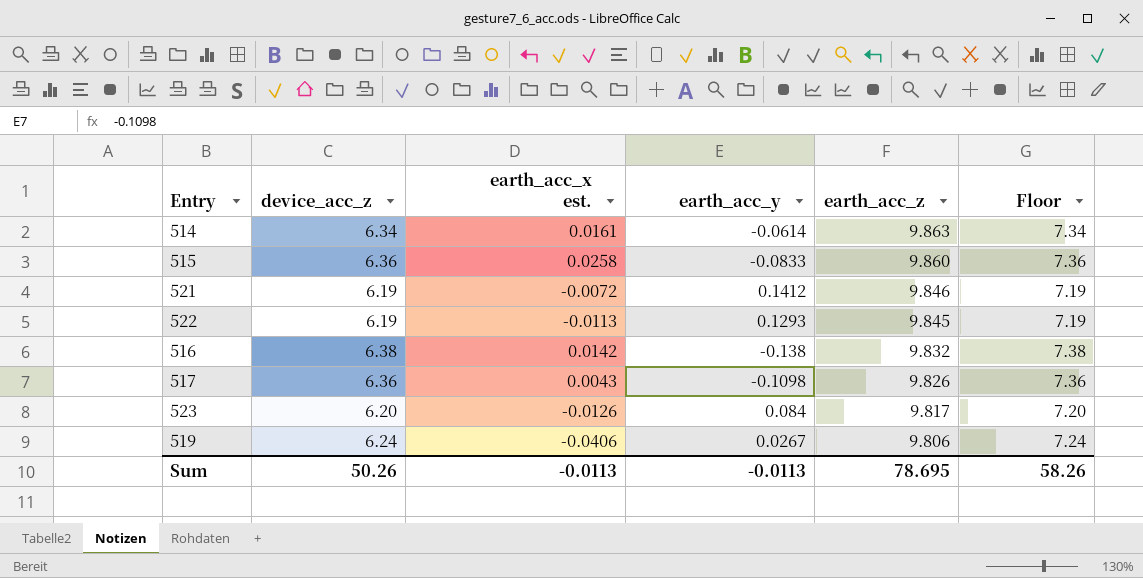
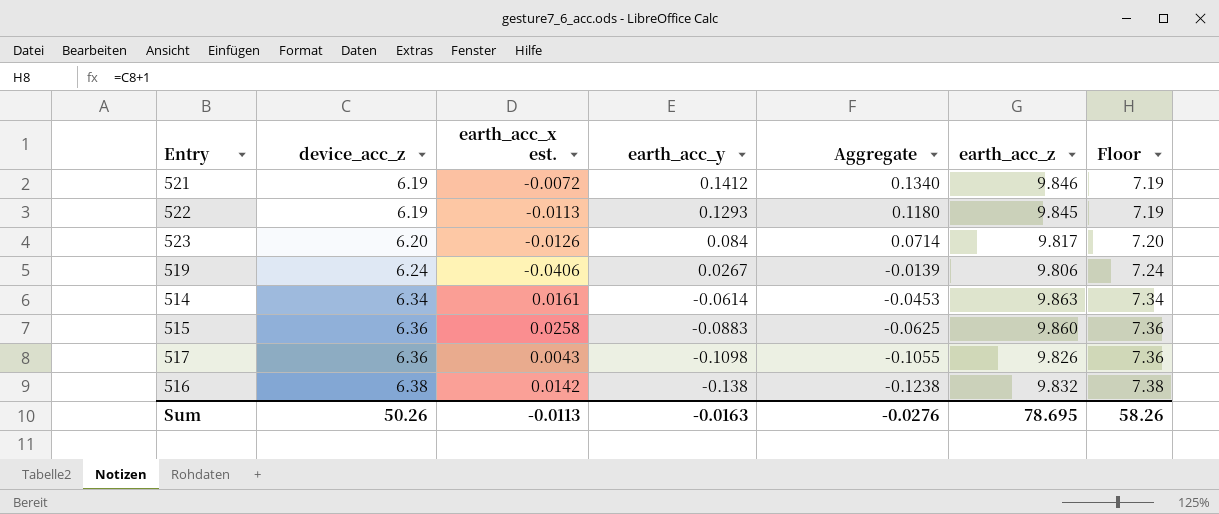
row order: earth_acc_z descending -> device_acc_z ascending
column Aggregate | formula: none -> [earth_acc_x est.] + [earth_acc_y]
515 | earth_acc_y: -0.0833 -> -0.0883
Sum | earth_acc_y: -0.0113 -> -0.0163

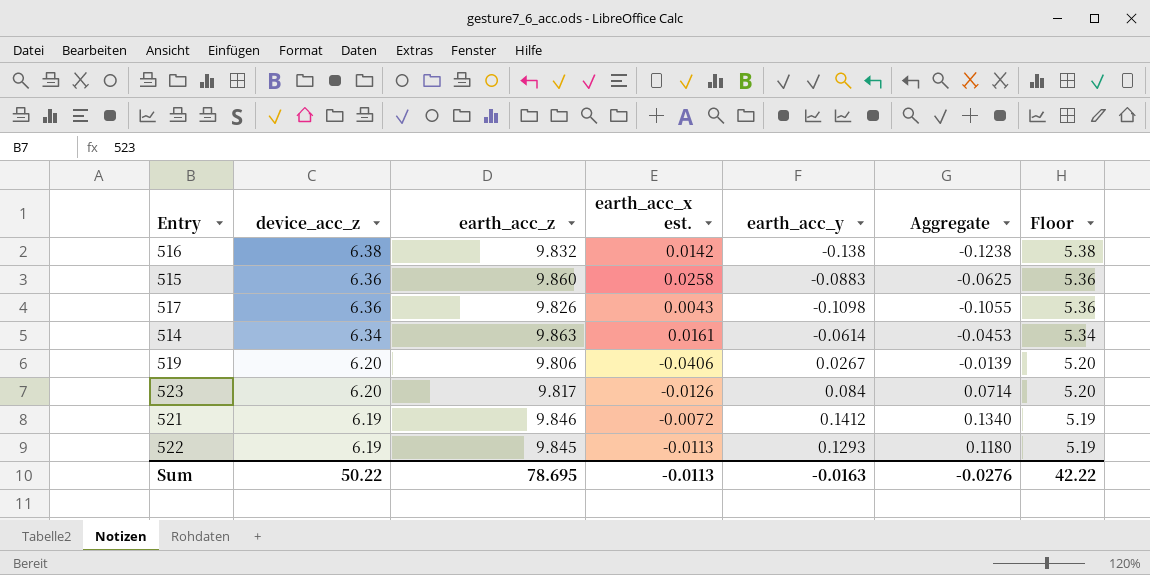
row order: device_acc_z ascending -> device_acc_z descending
column earth_acc_z | position: 6 -> 3
column Floor | formula: [device_acc_z] + 1 -> [device_acc_z] - 1
519 | device_acc_z: 6.24 -> 6.20
Sum | device_acc_z: 50.26 -> 50.22
Sum | Floor: 58.26 -> 42.22

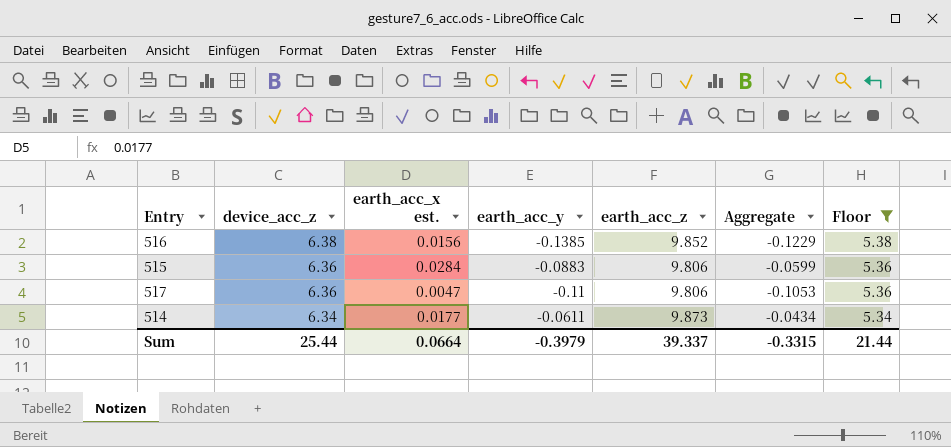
filter: none -> Floor >= 5.34
column earth_acc_z | position: 3 -> 5
516 | earth_acc_x est.: 0.0142 -> 0.0156
516 | earth_acc_y: -0.138 -> -0.1385
516 | earth_acc_z: 9.832 -> 9.852
516 | Aggregate: -0.1238 -> -0.1229
515 | earth_acc_x est.: 0.0258 -> 0.0284
515 | earth_acc_z: 9.860 -> 9.806
515 | Aggregate: -0.0625 -> -0.0599
517 | earth_acc_x est.: 0.0043 -> 0.0047
517 | earth_acc_y: -0.1098 -> -0.11
517 | earth_acc_z: 9.826 -> 9.806
517 | Aggregate: -0.1055 -> -0.1053
514 | earth_acc_x est.: 0.0161 -> 0.0177
514 | earth_acc_y: -0.0614 -> -0.0611
514 | earth_acc_z: 9.863 -> 9.873
514 | Aggregate: -0.0453 -> -0.0434
Sum | device_acc_z: 50.22 -> 25.44
Sum | earth_acc_x est.: -0.0113 -> 0.0664
Sum | earth_acc_y: -0.0163 -> -0.3979
Sum | earth_acc_z: 78.695 -> 39.337
Sum | Aggregate: -0.0276 -> -0.3315
Sum | Floor: 42.22 -> 21.44

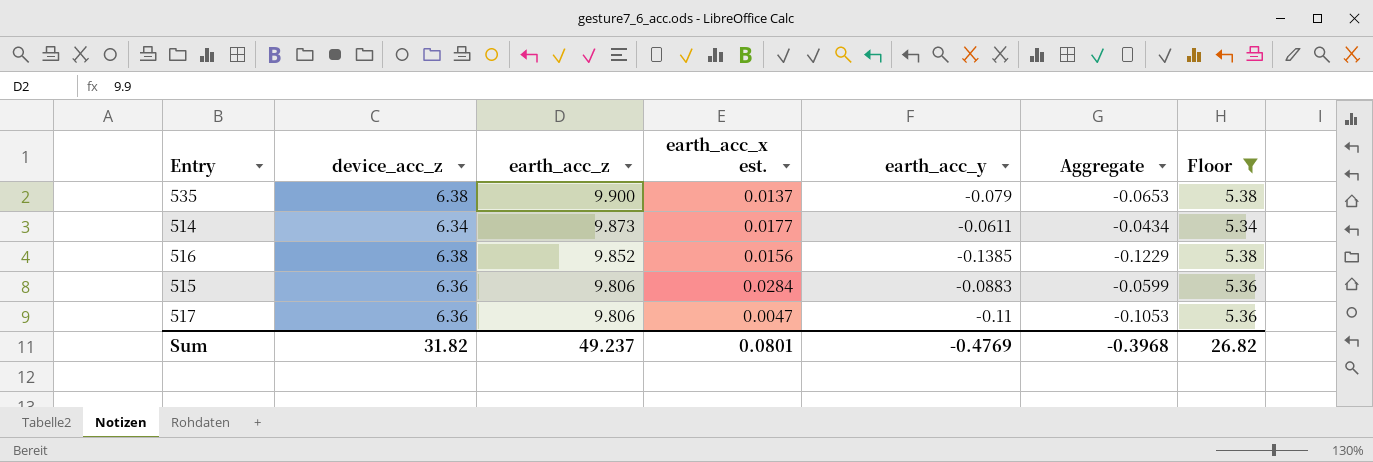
row order: device_acc_z descending -> earth_acc_z descending
column earth_acc_z | position: 5 -> 3
row 535: none -> 6.38 | 9.900 | 0.0137 | -0.079 | -0.0653 | 5.38
Sum | device_acc_z: 25.44 -> 31.82
Sum | earth_acc_z: 39.337 -> 49.237
Sum | earth_acc_x est.: 0.0664 -> 0.0801
Sum | earth_acc_y: -0.3979 -> -0.4769
Sum | Aggregate: -0.3315 -> -0.3968
Sum | Floor: 21.44 -> 26.82

